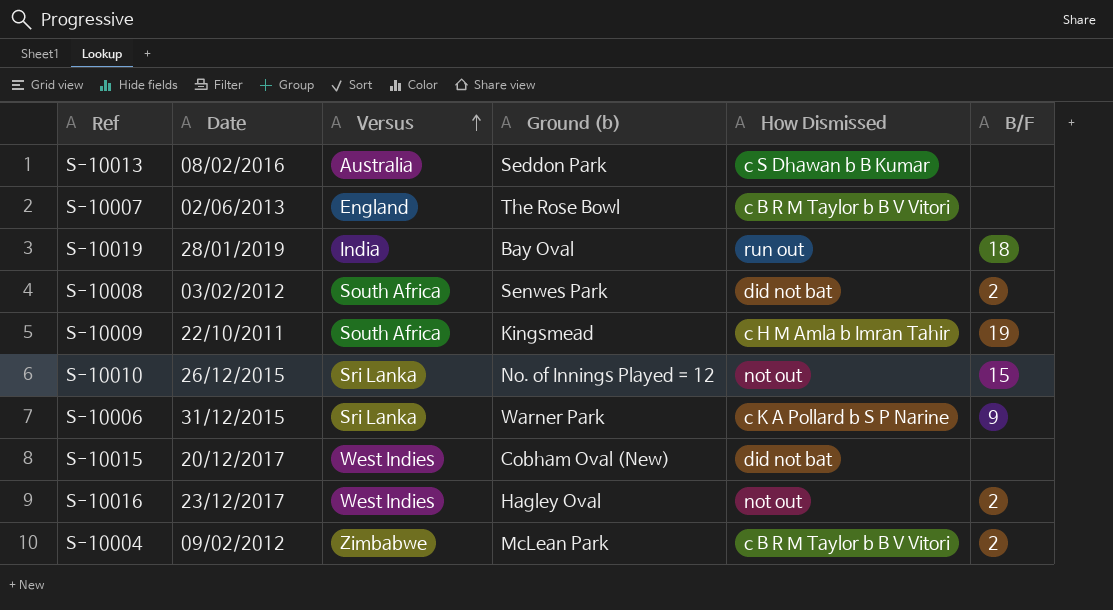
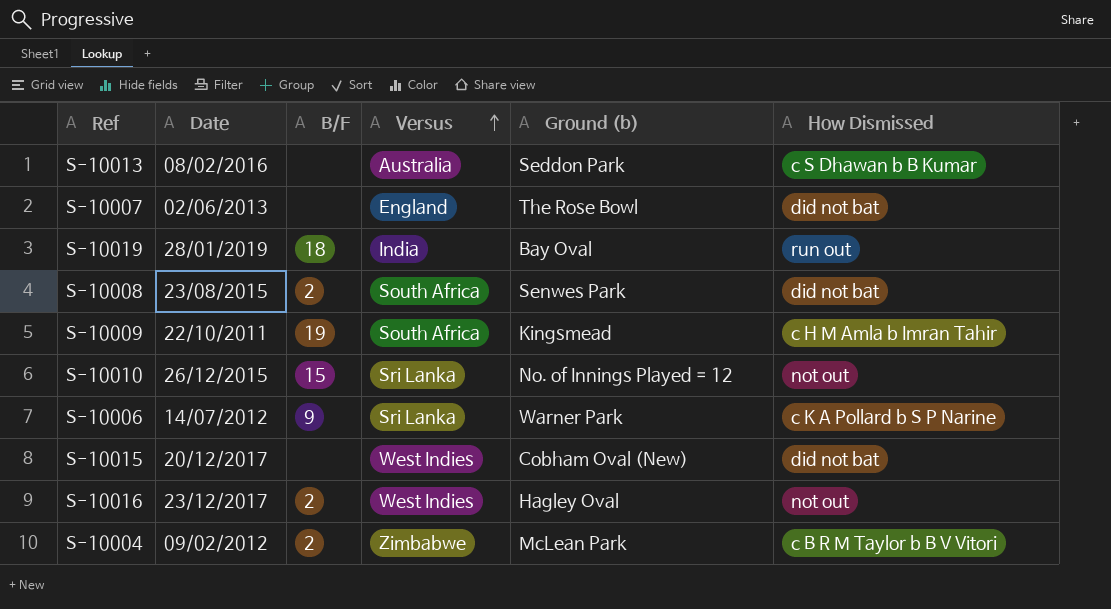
column B/F | position: 6 -> 3
S-10007 | How Dismissed: c B R M Taylor b B V Vitori -> did not bat
S-10008 | Date: 03/02/2012 -> 23/08/2015
S-10006 | Date: 31/12/2015 -> 14/07/2012

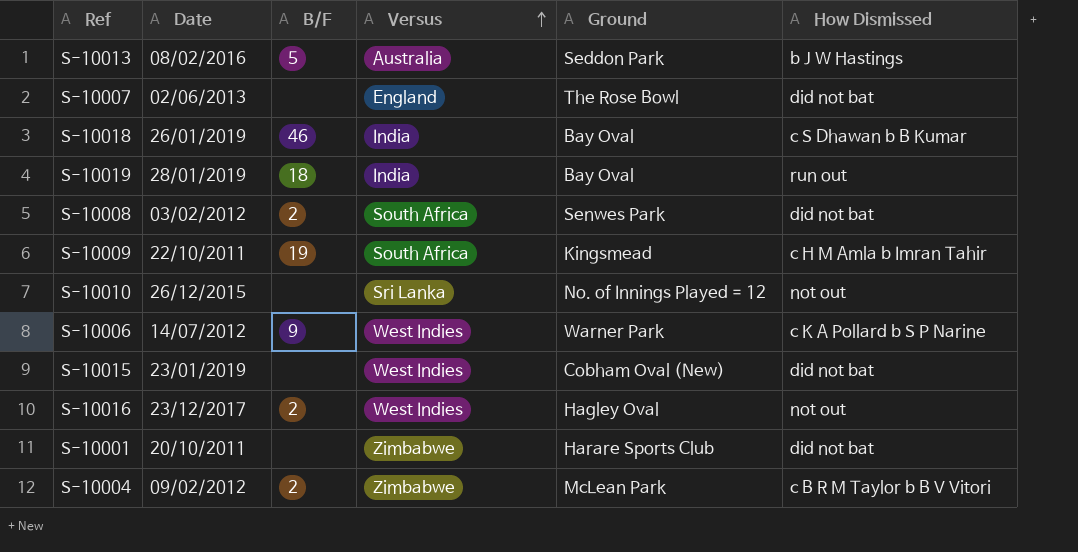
column name: Ground (b) -> Ground
S-10013 | B/F: none -> 5
S-10013 | How Dismissed: c S Dhawan b B Kumar -> b J W Hastings
row S-10018: none -> 26/01/2019 | 46 | India | Bay Oval | c S Dhawan b B Kumar
S-10008 | Date: 23/08/2015 -> 03/02/2012
S-10010 | B/F: 15 -> none
S-10006 | Versus: Sri Lanka -> West Indies
S-10015 | Date: 20/12/2017 -> 23/01/2019
row S-10001: none -> 20/10/2011 | none | Zimbabwe | Harare Sports Club | did not bat

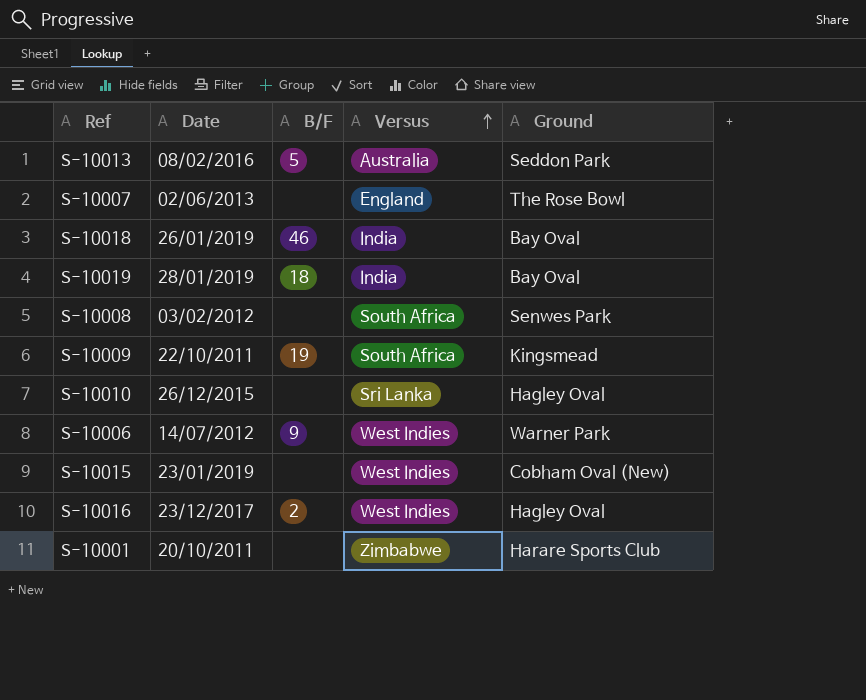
column How Dismissed | position: 6 -> none
row S-10004: 09/02/2012 | 2 | Zimbabwe | McLean Park | c B R M Taylor b B V Vitori -> none
S-10008 | B/F: 2 -> none
S-10010 | Ground: No. of Innings Played = 12 -> Hagley Oval

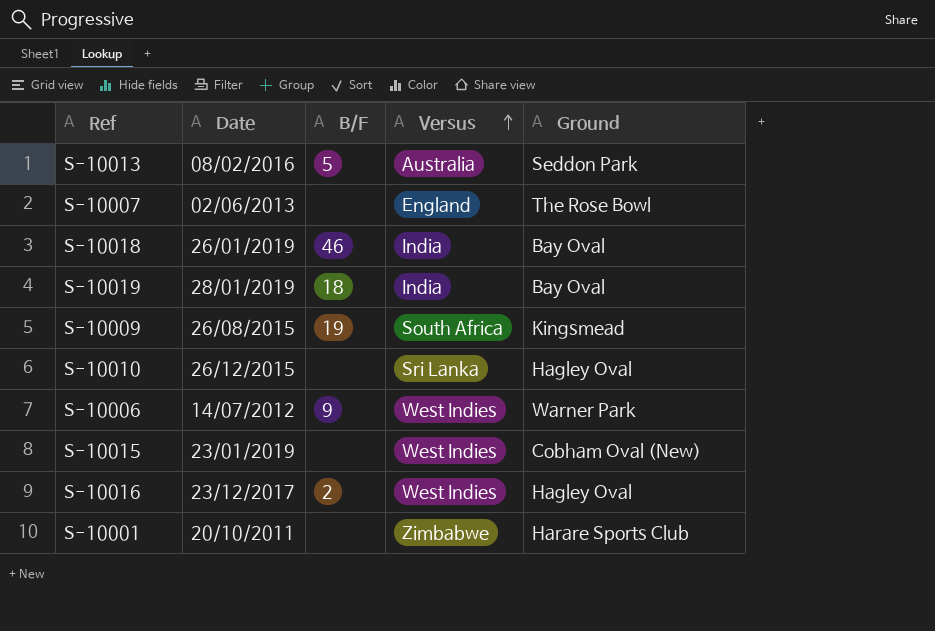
row S-10008: 03/02/2012 | none | South Africa | Senwes Park -> none
S-10009 | Date: 22/10/2011 -> 26/08/2015

